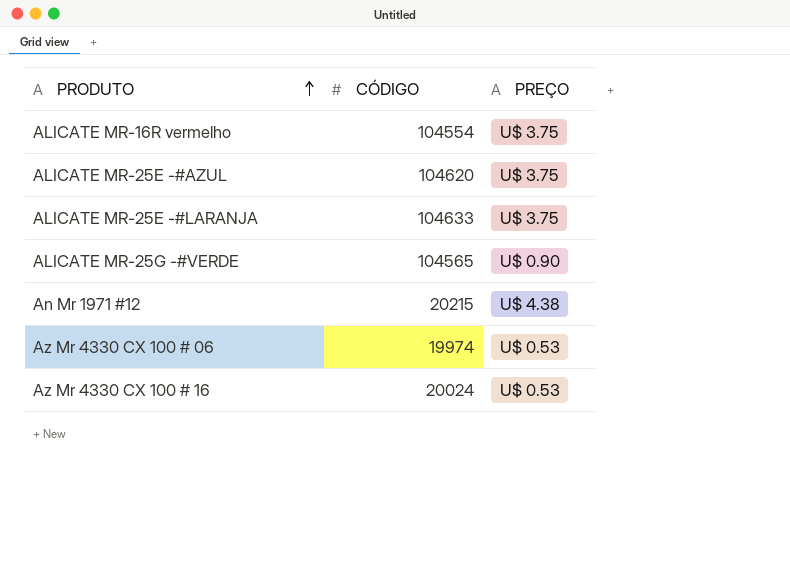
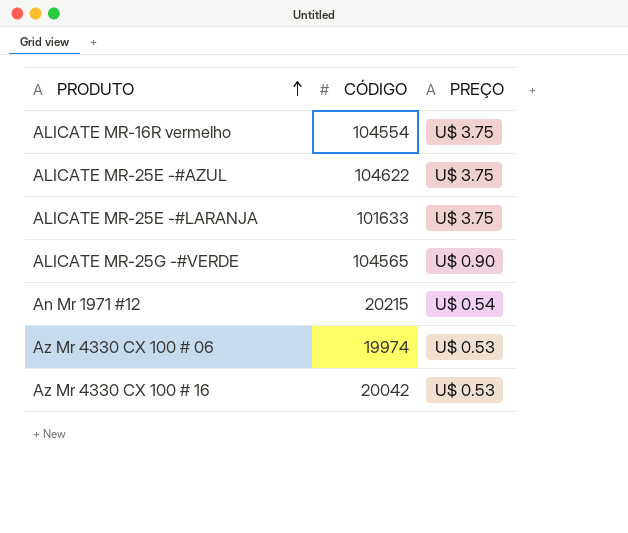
ALICATE MR-25E -#AZUL | CÓDIGO: 104620 -> 104622
ALICATE MR-25E -#LARANJA | CÓDIGO: 104633 -> 101633
An Mr 1971 #12 | PREÇO: U$ 4.38 -> U$ 0.54
Az Mr 4330 CX 100 # 16 | CÓDIGO: 20024 -> 20042

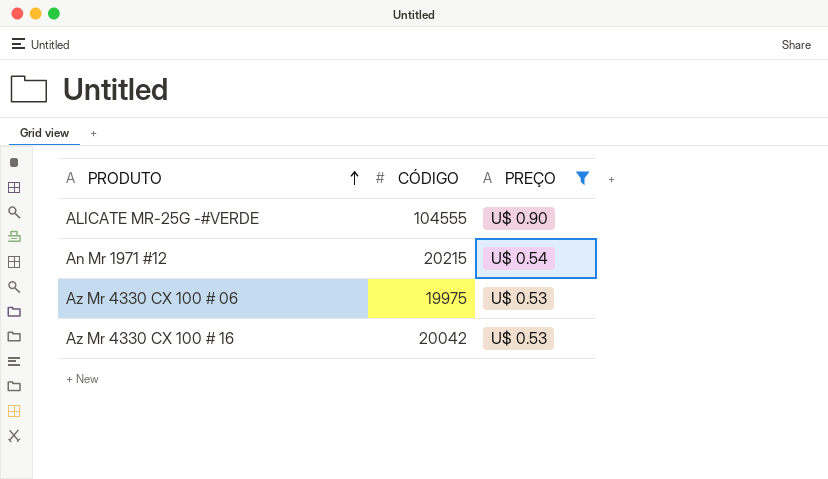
filter: none -> PREÇO != U$ 3.75
ALICATE MR-25G -#VERDE | CÓDIGO: 104565 -> 104555
Az Mr 4330 CX 100 # 06 | CÓDIGO: 19974 -> 19975

